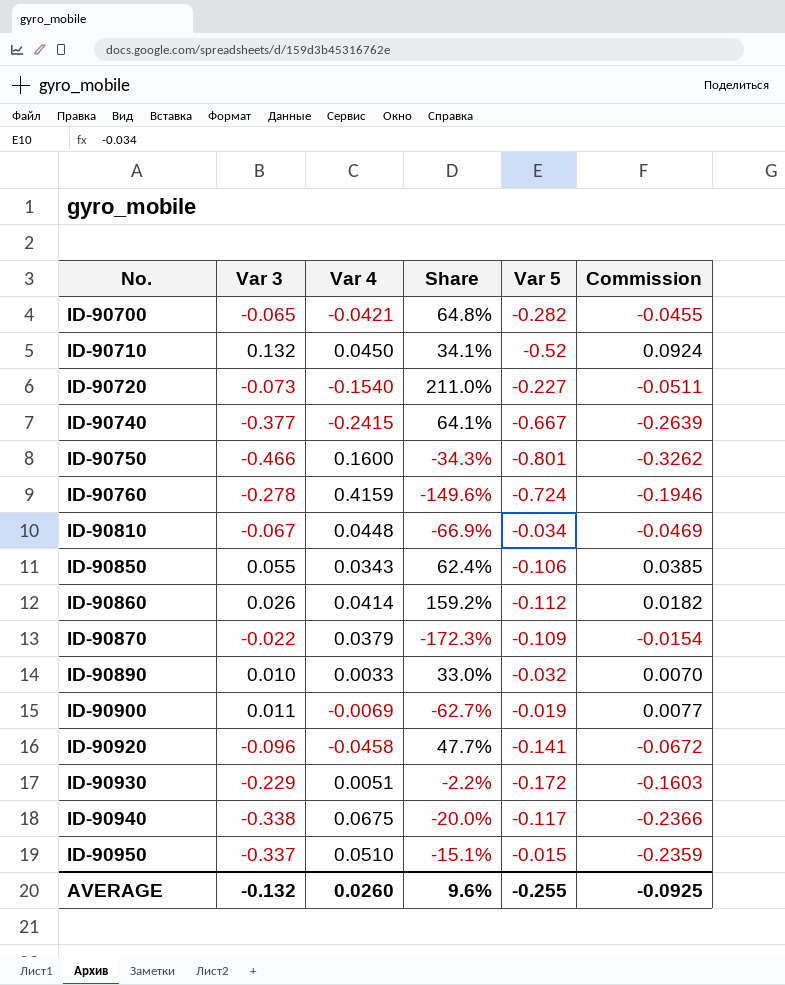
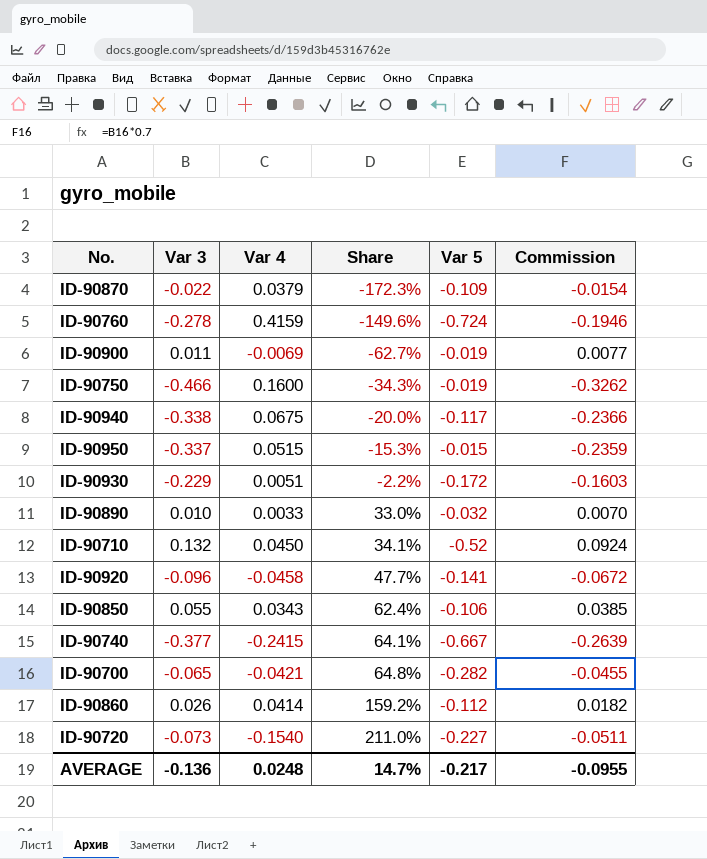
row order: No. ascending -> Share ascending
row ID-90810: -0.067 | 0.0448 | -66.9% | -0.034 | -0.0469 -> none
ID-90750 | Var 5: -0.801 -> -0.019
ID-90950 | Var 4: 0.0510 -> 0.0515
ID-90950 | Share: -15.1% -> -15.3%
AVERAGE | Var 3: -0.132 -> -0.136
AVERAGE | Var 4: 0.0260 -> 0.0248
AVERAGE | Share: 9.6% -> 14.7%
AVERAGE | Var 5: -0.255 -> -0.217
AVERAGE | Commission: -0.0925 -> -0.0955

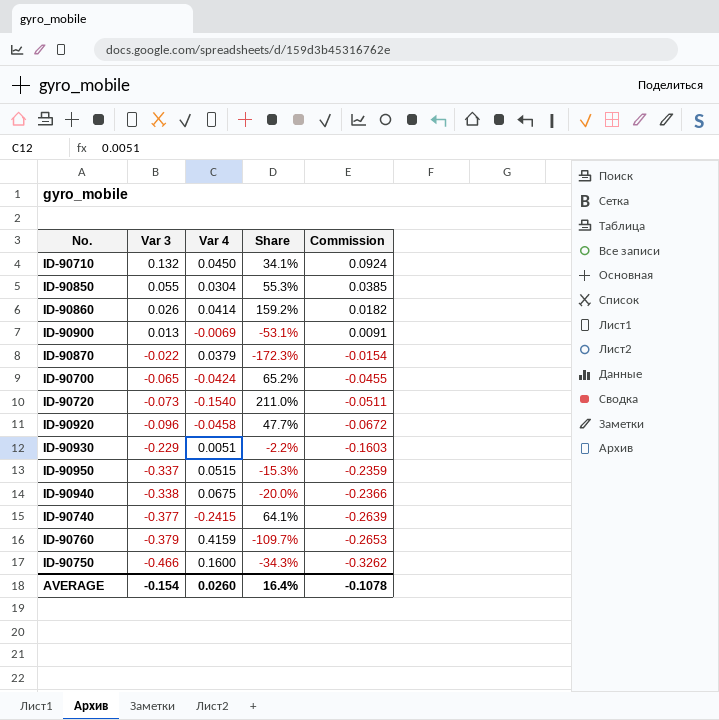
row order: Share ascending -> Var 3 descending
column Var 5 | position: 5 -> none
row ID-90890: 0.010 | 0.0033 | 33.0% | -0.032 | 0.0070 -> none
ID-90850 | Var 4: 0.0343 -> 0.0304
ID-90850 | Share: 62.4% -> 55.3%
ID-90900 | Var 3: 0.011 -> 0.013
ID-90900 | Share: -62.7% -> -53.1%
ID-90900 | Commission: 0.0077 -> 0.0091
ID-90700 | Var 4: -0.0421 -> -0.0424
ID-90700 | Share: 64.8% -> 65.2%
ID-90760 | Var 3: -0.278 -> -0.379
ID-90760 | Share: -149.6% -> -109.7%
ID-90760 | Commission: -0.1946 -> -0.2653
AVERAGE | Var 3: -0.136 -> -0.154
AVERAGE | Var 4: 0.0248 -> 0.0260
AVERAGE | Share: 14.7% -> 16.4%
AVERAGE | Commission: -0.0955 -> -0.1078

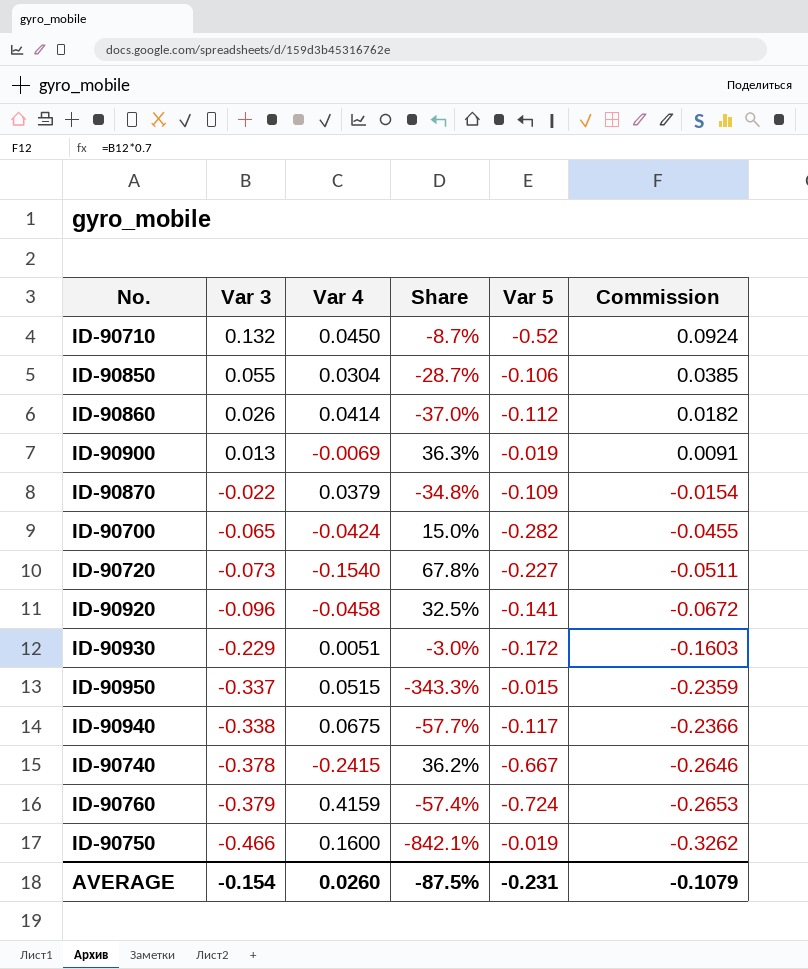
column Share | formula: [Var 4] / [Var 3] -> [Var 4] / [Var 5]
column Var 5 | position: none -> 5
ID-90740 | Var 3: -0.377 -> -0.378
ID-90740 | Commission: -0.2639 -> -0.2646
AVERAGE | Share: 16.4% -> -87.5%
AVERAGE | Commission: -0.1078 -> -0.1079

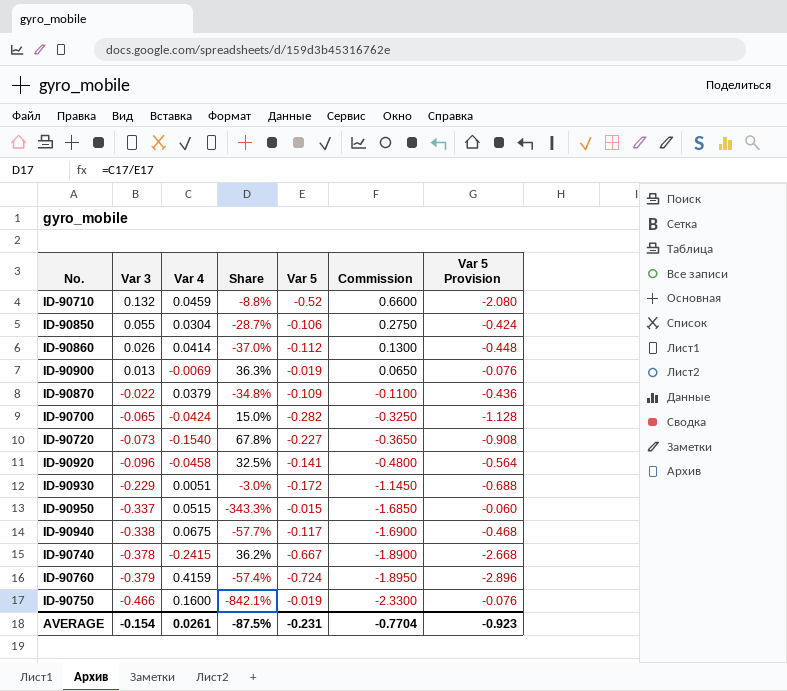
column Commission | formula: [Var 3] * 0.7 -> [Var 3] * 5
column Var 5 Provision | formula: none -> [Var 5] * 4
ID-90710 | Var 4: 0.0450 -> 0.0459
ID-90710 | Share: -8.7% -> -8.8%
AVERAGE | Var 4: 0.0260 -> 0.0261
AVERAGE | Commission: -0.1079 -> -0.7704

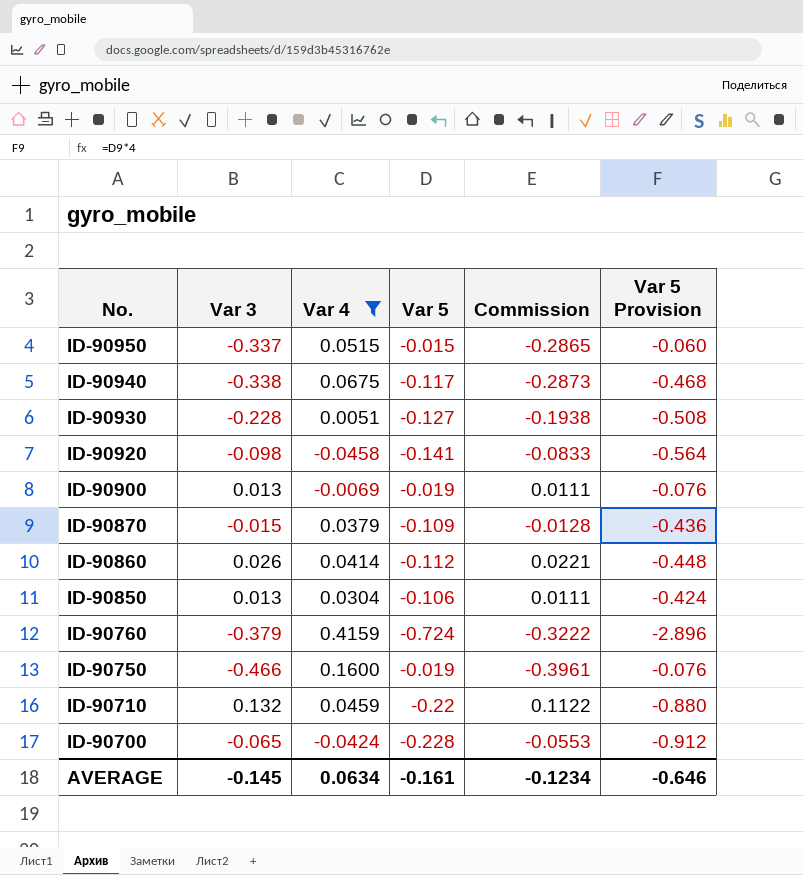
filter: none -> Var 4 >= -0.0458
row order: Var 3 descending -> No. descending
column Share | formula: [Var 4] / [Var 5] -> none
column Commission | formula: [Var 3] * 5 -> [Var 3] * 0.85
ID-90930 | Var 3: -0.229 -> -0.228
ID-90930 | Var 5: -0.172 -> -0.127
ID-90930 | Var 5 Provision: -0.688 -> -0.508
ID-90920 | Var 3: -0.096 -> -0.098
ID-90870 | Var 3: -0.022 -> -0.015
ID-90850 | Var 3: 0.055 -> 0.013
ID-90710 | Var 5: -0.52 -> -0.22
ID-90710 | Var 5 Provision: -2.080 -> -0.880
ID-90700 | Var 5: -0.282 -> -0.228
ID-90700 | Var 5 Provision: -1.128 -> -0.912
AVERAGE | Var 3: -0.154 -> -0.145
AVERAGE | Var 4: 0.0261 -> 0.0634
AVERAGE | Var 5: -0.231 -> -0.161
AVERAGE | Commission: -0.7704 -> -0.1234
AVERAGE | Var 5 Provision: -0.923 -> -0.646

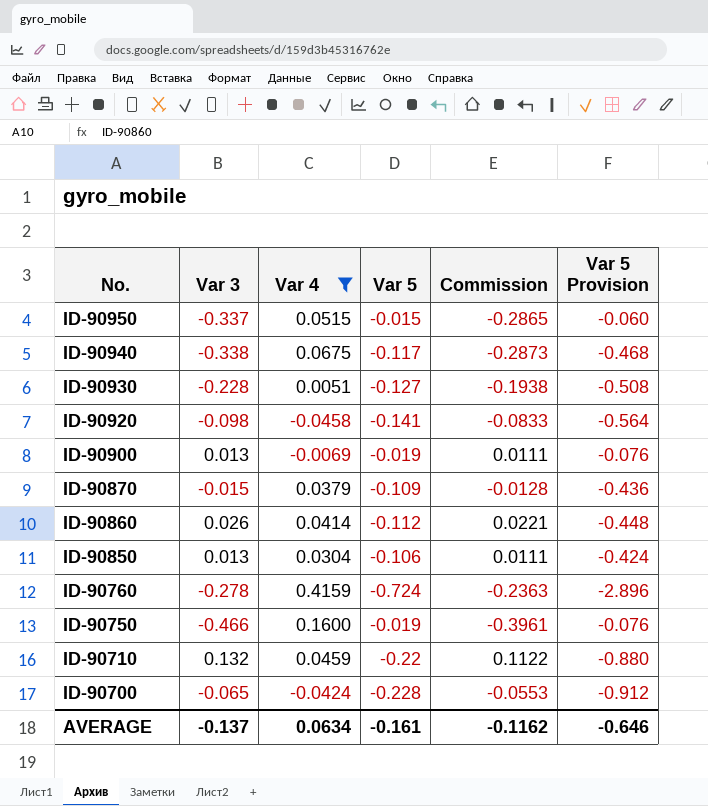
ID-90760 | Var 3: -0.379 -> -0.278
ID-90760 | Commission: -0.3222 -> -0.2363
AVERAGE | Var 3: -0.145 -> -0.137
AVERAGE | Commission: -0.1234 -> -0.1162

